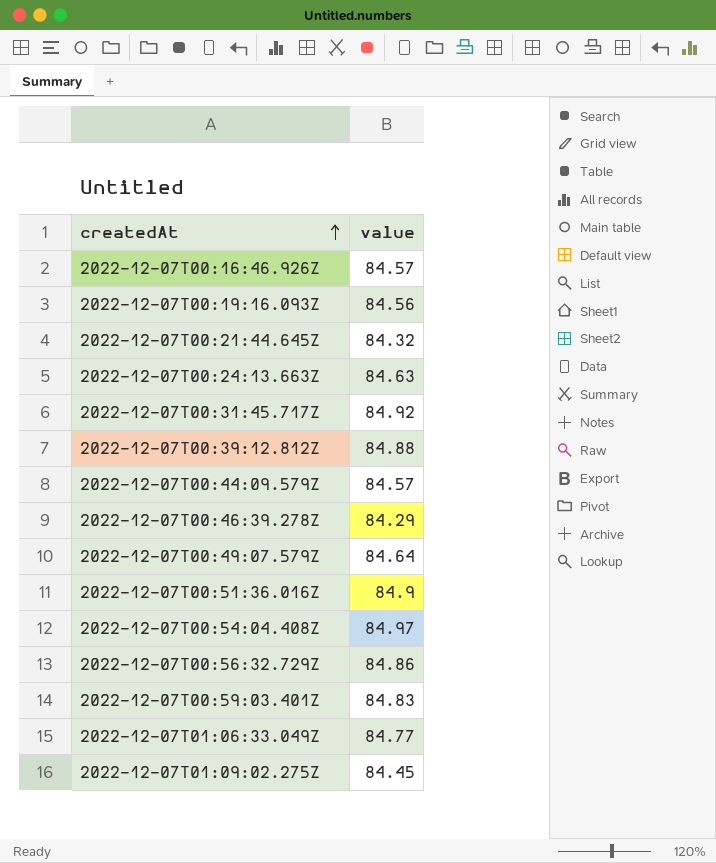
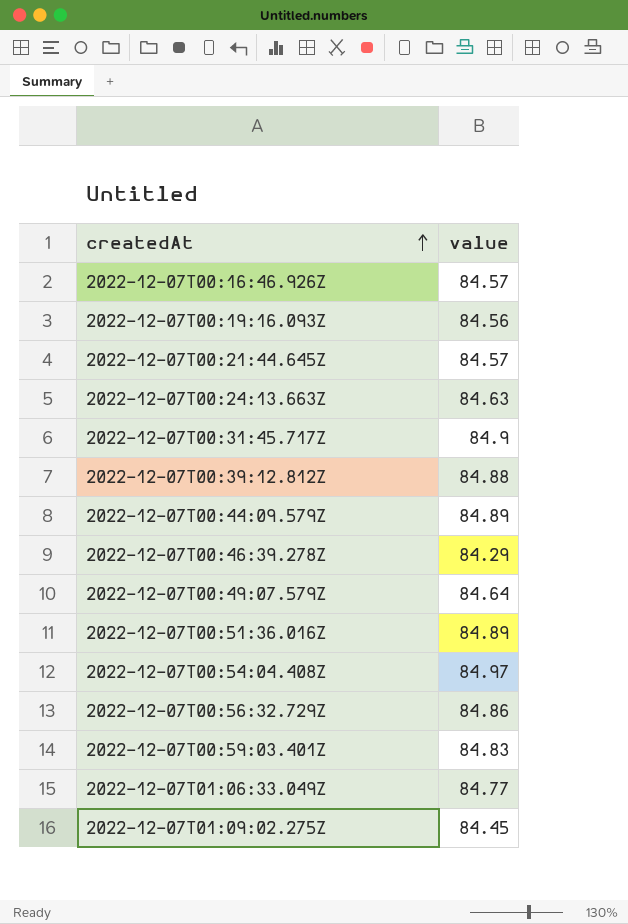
2022-12-07T00:21:44.645Z | value: 84.32 -> 84.57
2022-12-07T00:31:45.717Z | value: 84.92 -> 84.9
2022-12-07T00:44:09.579Z | value: 84.57 -> 84.89
2022-12-07T00:51:36.016Z | value: 84.9 -> 84.89

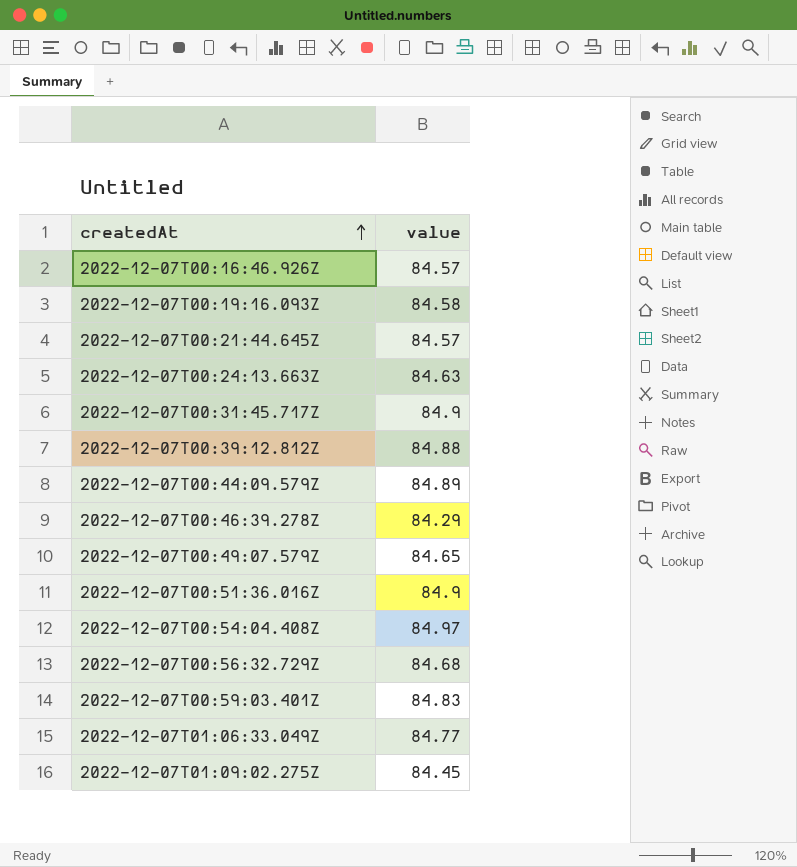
2022-12-07T00:19:16.093Z | value: 84.56 -> 84.58
2022-12-07T00:49:07.579Z | value: 84.64 -> 84.65
2022-12-07T00:51:36.016Z | value: 84.89 -> 84.9
2022-12-07T00:56:32.729Z | value: 84.86 -> 84.68

